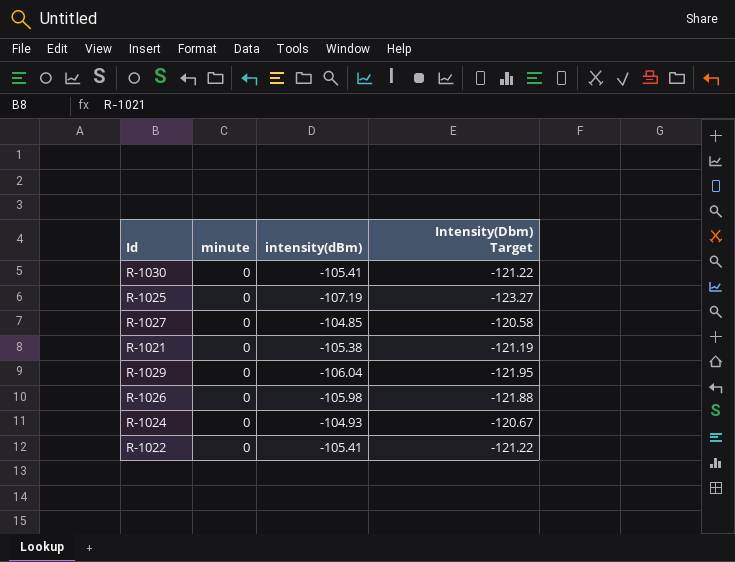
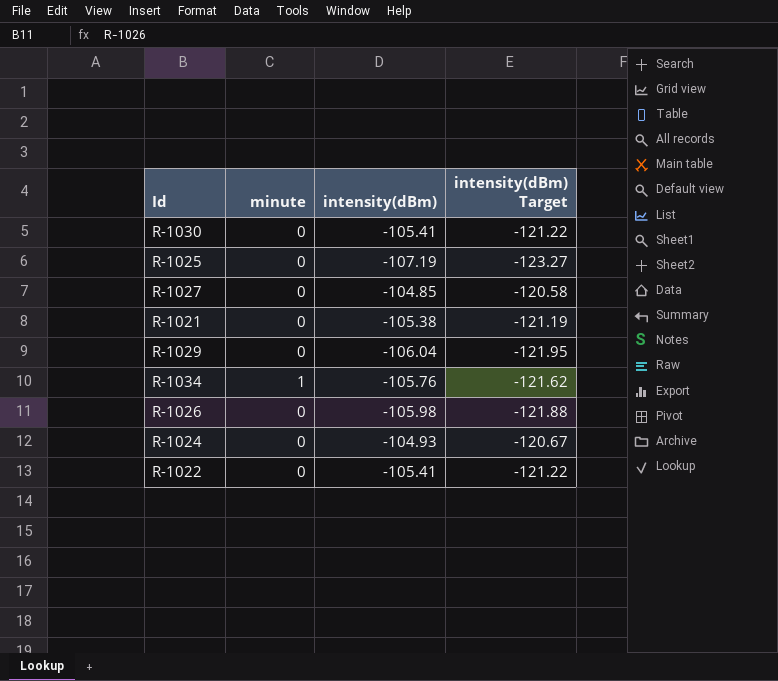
column name: Intensity(Dbm) Target -> intensity(dBm) Target
row R-1034: none -> 1 | -105.76 | -121.62

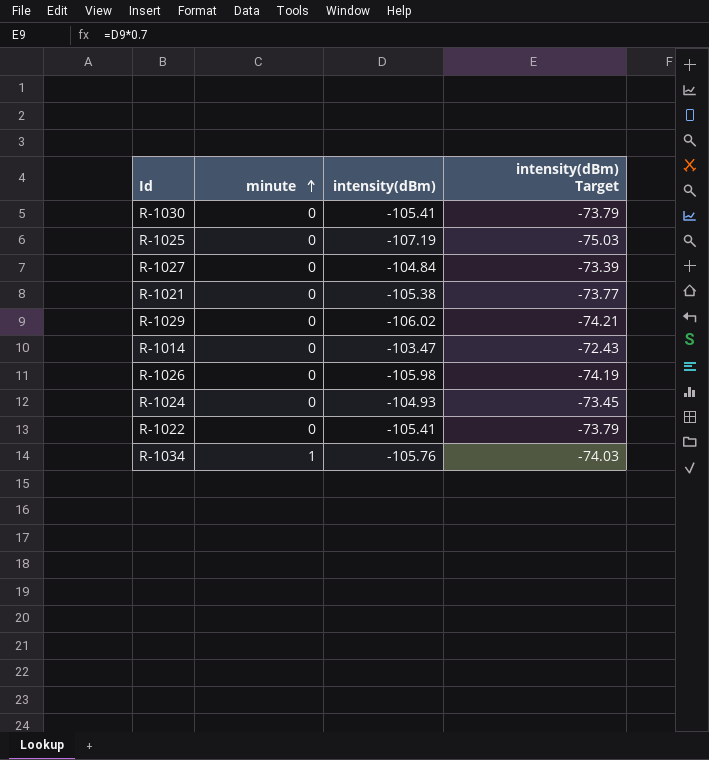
row order: none -> minute ascending
column intensity(dBm) Target | formula: [intensity(dBm)] * 1.15 -> [intensity(dBm)] * 0.7
R-1027 | intensity(dBm): -104.85 -> -104.84
R-1029 | intensity(dBm): -106.04 -> -106.02
row R-1014: none -> 0 | -103.47 | -72.43

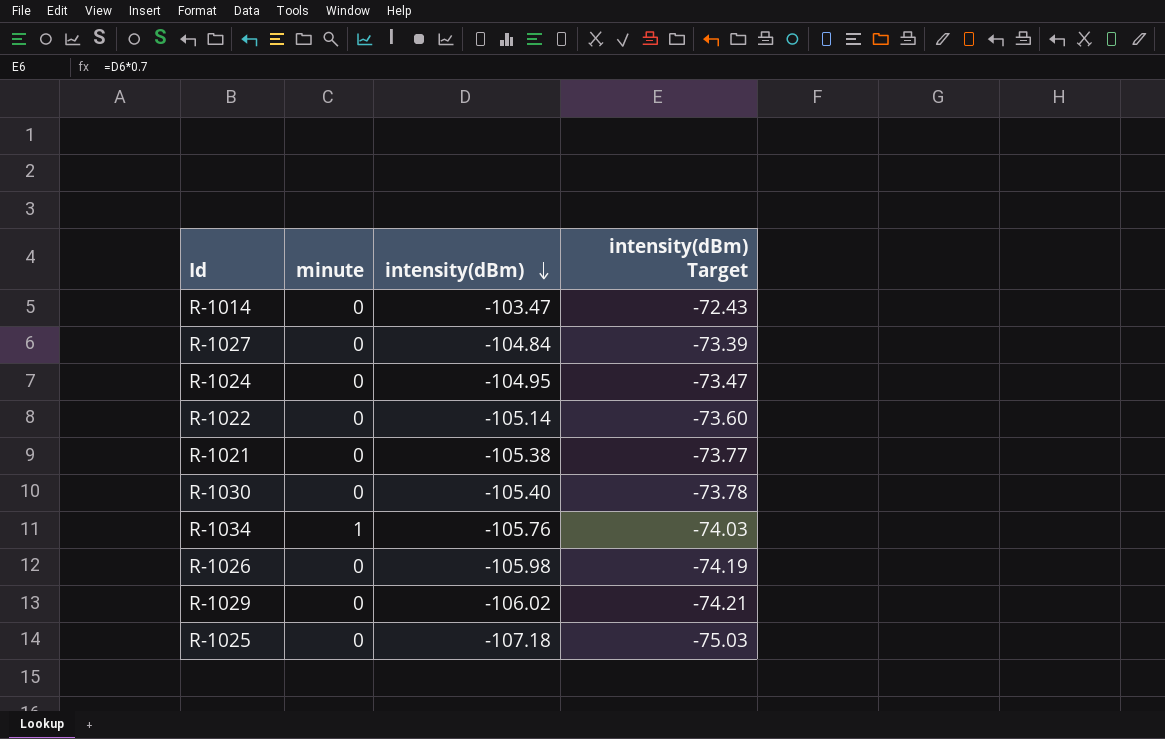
row order: minute ascending -> intensity(dBm) descending
R-1024 | intensity(dBm): -104.93 -> -104.95
R-1024 | intensity(dBm) Target: -73.45 -> -73.47
R-1022 | intensity(dBm): -105.41 -> -105.14
R-1022 | intensity(dBm) Target: -73.79 -> -73.60
R-1030 | intensity(dBm): -105.41 -> -105.40
R-1030 | intensity(dBm) Target: -73.79 -> -73.78
R-1025 | intensity(dBm): -107.19 -> -107.18

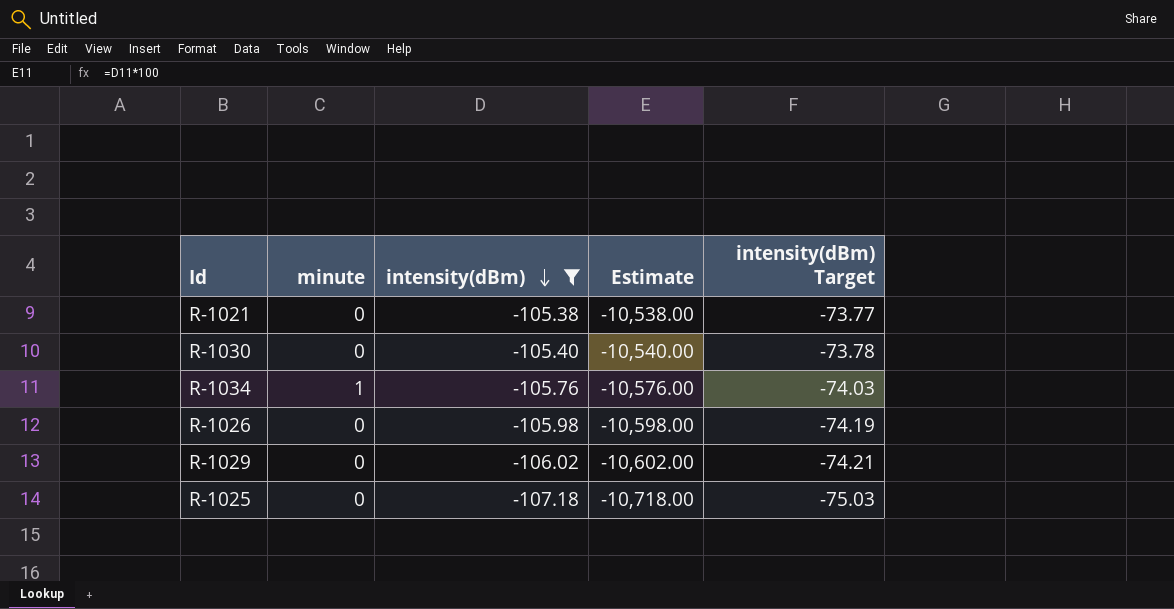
filter: none -> intensity(dBm) <= -105.38
column Estimate | formula: none -> [intensity(dBm)] * 100

